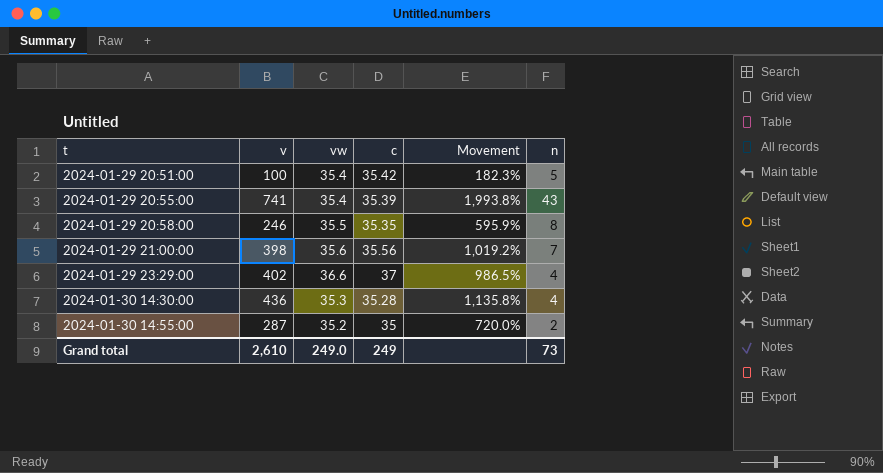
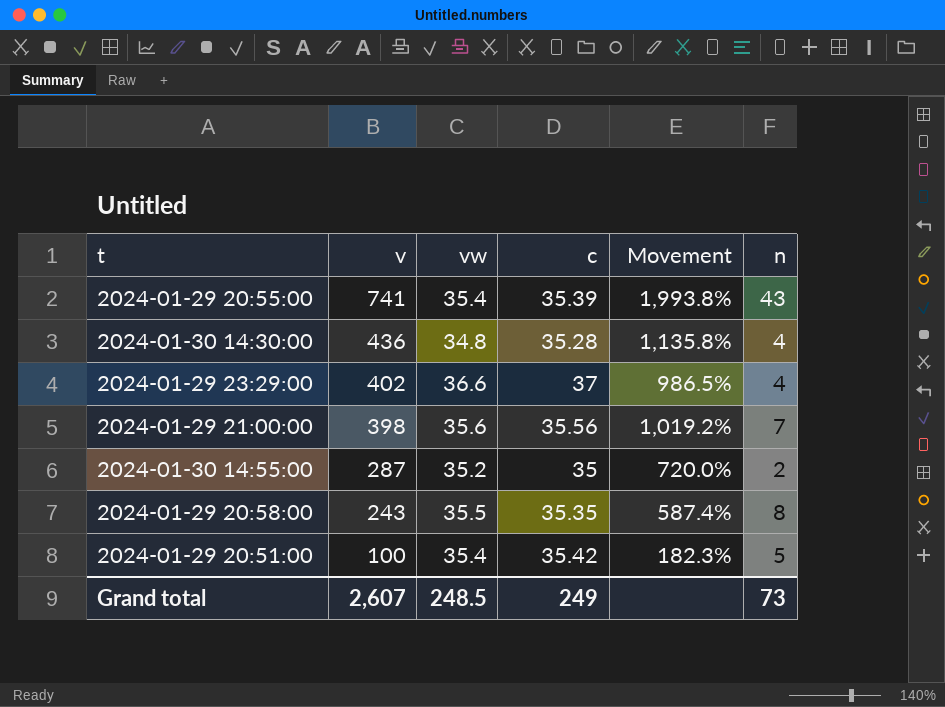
row order: t ascending -> v descending
2024-01-30 14:30:00 | vw: 35.3 -> 34.8
2024-01-29 20:58:00 | v: 246 -> 243
2024-01-29 20:58:00 | Movement: 595.9% -> 587.4%
Grand total | v: 2,610 -> 2,607
Grand total | vw: 249.0 -> 248.5

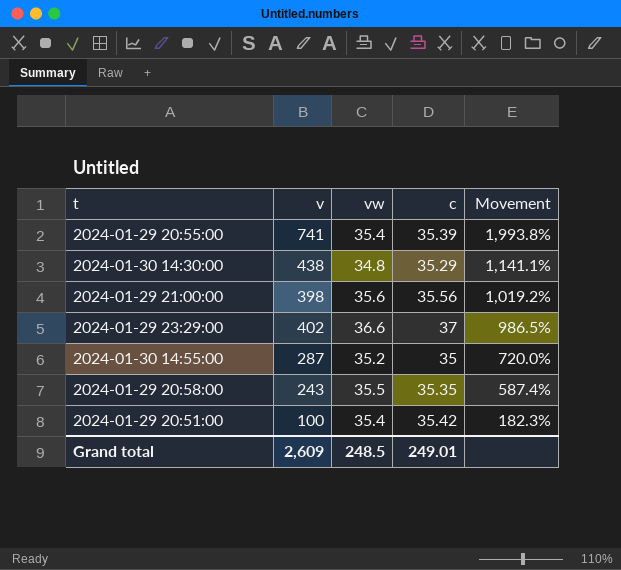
row order: v descending -> Movement descending
column n | position: 6 -> none
2024-01-30 14:30:00 | v: 436 -> 438
2024-01-30 14:30:00 | c: 35.28 -> 35.29
2024-01-30 14:30:00 | Movement: 1,135.8% -> 1,141.1%
Grand total | v: 2,607 -> 2,609
Grand total | c: 249 -> 249.01

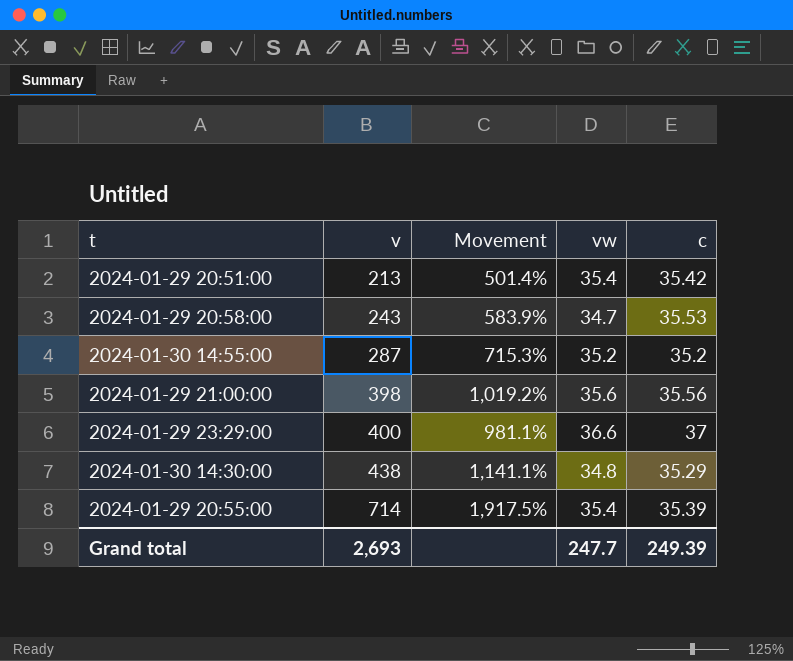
row order: Movement descending -> v ascending
column Movement | position: 5 -> 3
2024-01-29 20:51:00 | v: 100 -> 213
2024-01-29 20:51:00 | Movement: 182.3% -> 501.4%
2024-01-29 20:58:00 | Movement: 587.4% -> 583.9%
2024-01-29 20:58:00 | vw: 35.5 -> 34.7
2024-01-29 20:58:00 | c: 35.35 -> 35.53
2024-01-30 14:55:00 | Movement: 720.0% -> 715.3%
2024-01-30 14:55:00 | c: 35 -> 35.2
2024-01-29 23:29:00 | v: 402 -> 400
2024-01-29 23:29:00 | Movement: 986.5% -> 981.1%
2024-01-29 20:55:00 | v: 741 -> 714
2024-01-29 20:55:00 | Movement: 1,993.8% -> 1,917.5%
Grand total | v: 2,609 -> 2,693
Grand total | vw: 248.5 -> 247.7
Grand total | c: 249.01 -> 249.39

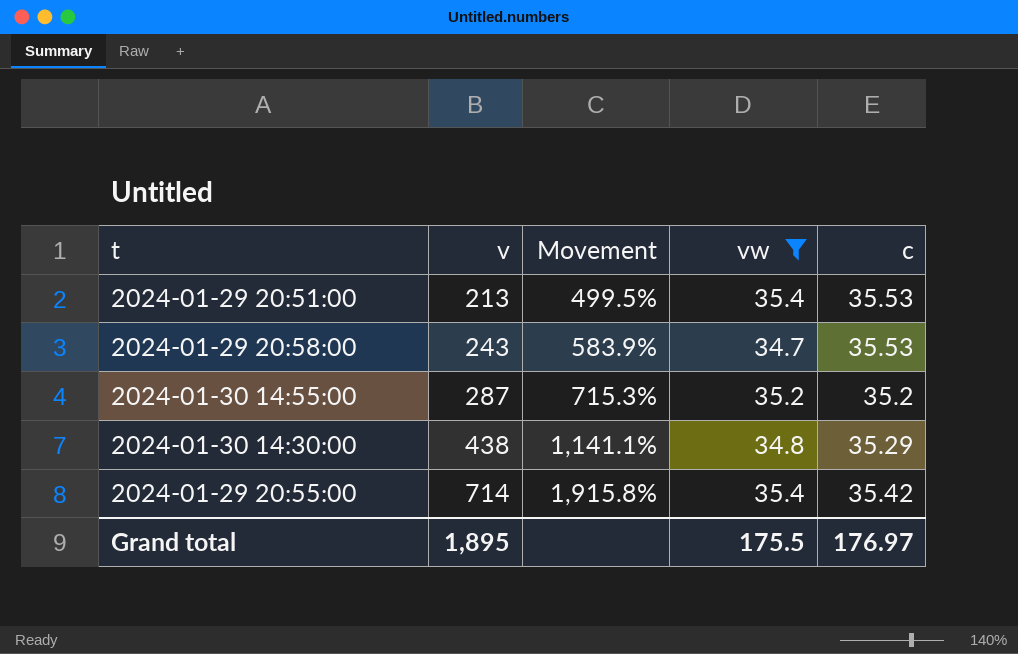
filter: none -> vw <= 35.4
2024-01-29 20:51:00 | Movement: 501.4% -> 499.5%
2024-01-29 20:51:00 | c: 35.42 -> 35.53
2024-01-29 20:55:00 | Movement: 1,917.5% -> 1,915.8%
2024-01-29 20:55:00 | c: 35.39 -> 35.42
Grand total | v: 2,693 -> 1,895
Grand total | vw: 247.7 -> 175.5
Grand total | c: 249.39 -> 176.97

